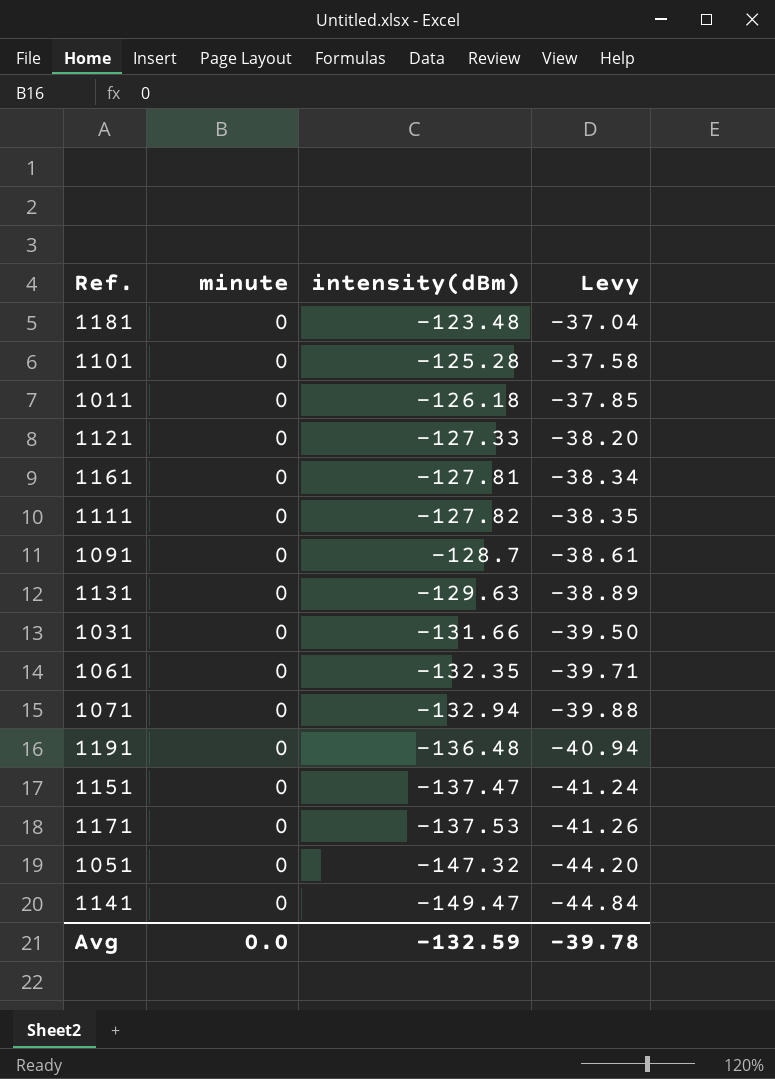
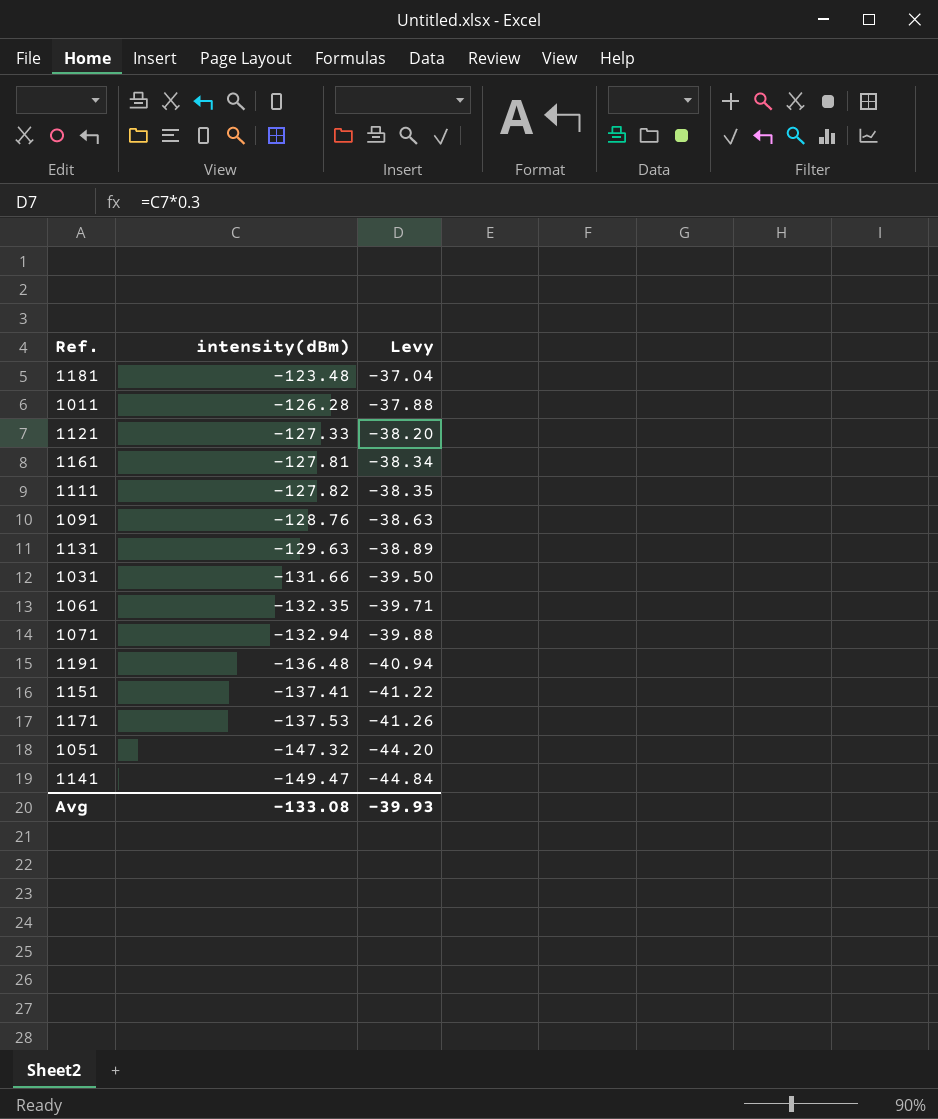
column minute | position: 2 -> none
row 1101: 0 | -125.28 | -37.58 -> none
1011 | intensity(dBm): -126.18 -> -126.28
1011 | Levy: -37.85 -> -37.88
1091 | intensity(dBm): -128.7 -> -128.76
1091 | Levy: -38.61 -> -38.63
1151 | intensity(dBm): -137.47 -> -137.41
1151 | Levy: -41.24 -> -41.22
Avg | intensity(dBm): -132.59 -> -133.08
Avg | Levy: -39.78 -> -39.93

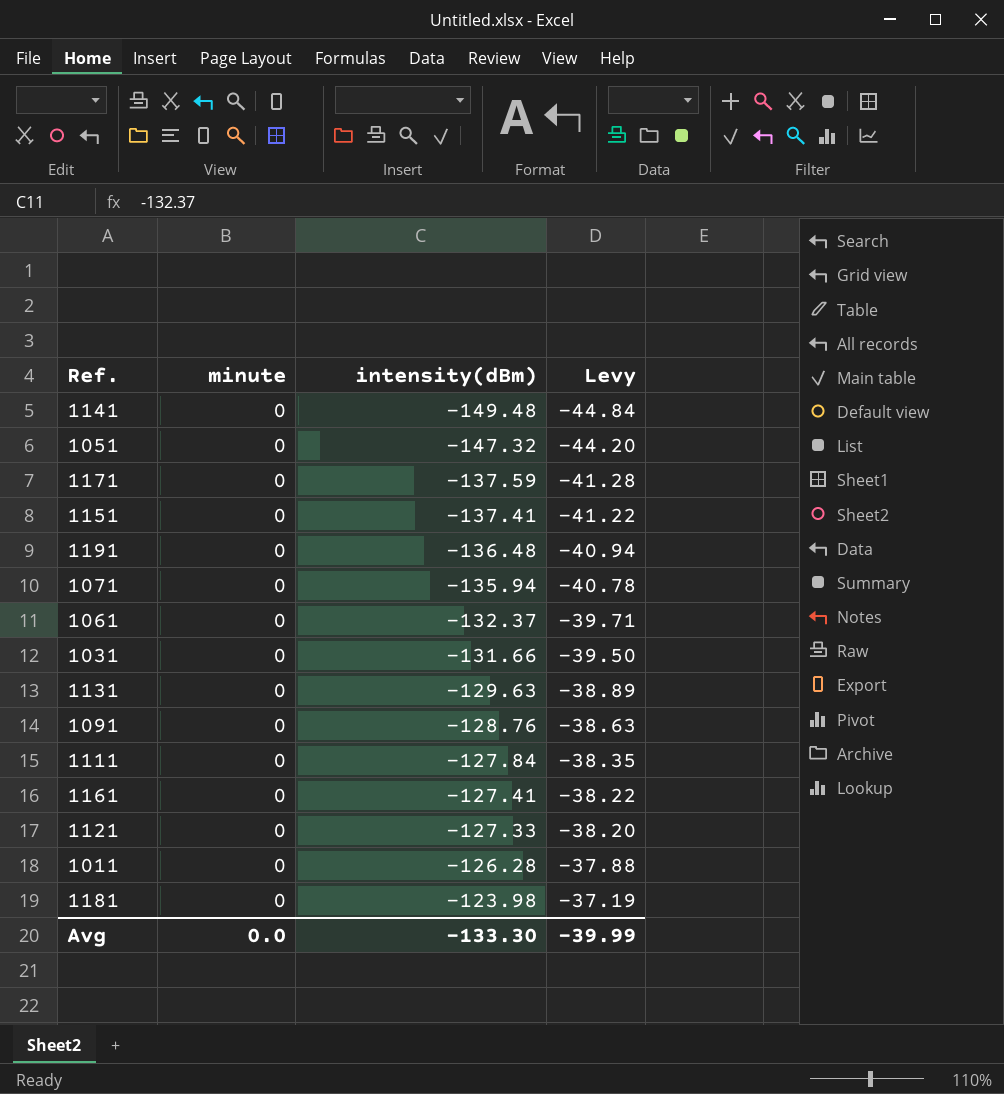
row order: intensity(dBm) descending -> intensity(dBm) ascending
column minute | position: none -> 2
1141 | intensity(dBm): -149.47 -> -149.48
1171 | intensity(dBm): -137.53 -> -137.59
1171 | Levy: -41.26 -> -41.28
1071 | intensity(dBm): -132.94 -> -135.94
1071 | Levy: -39.88 -> -40.78
1061 | intensity(dBm): -132.35 -> -132.37
1111 | intensity(dBm): -127.82 -> -127.84
1161 | intensity(dBm): -127.81 -> -127.41
1161 | Levy: -38.34 -> -38.22
1181 | intensity(dBm): -123.48 -> -123.98
1181 | Levy: -37.04 -> -37.19
Avg | intensity(dBm): -133.08 -> -133.30
Avg | Levy: -39.93 -> -39.99

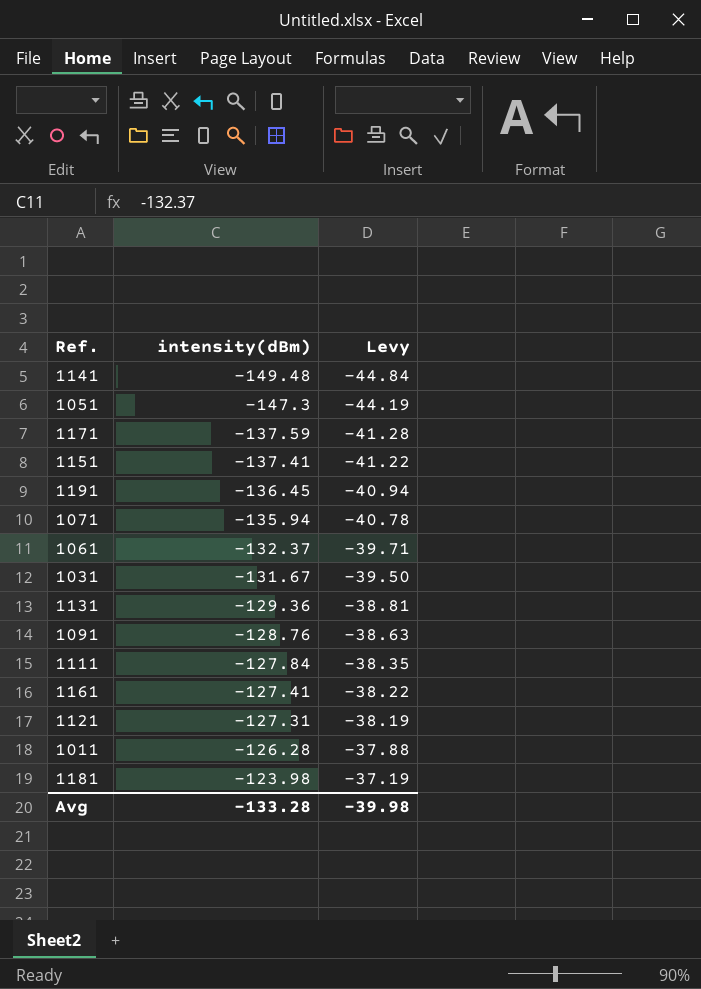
column minute | position: 2 -> none
1051 | intensity(dBm): -147.32 -> -147.3
1051 | Levy: -44.20 -> -44.19
1191 | intensity(dBm): -136.48 -> -136.45
1031 | intensity(dBm): -131.66 -> -131.67
1131 | intensity(dBm): -129.63 -> -129.36
1131 | Levy: -38.89 -> -38.81
1121 | intensity(dBm): -127.33 -> -127.31
1121 | Levy: -38.20 -> -38.19
Avg | intensity(dBm): -133.30 -> -133.28
Avg | Levy: -39.99 -> -39.98

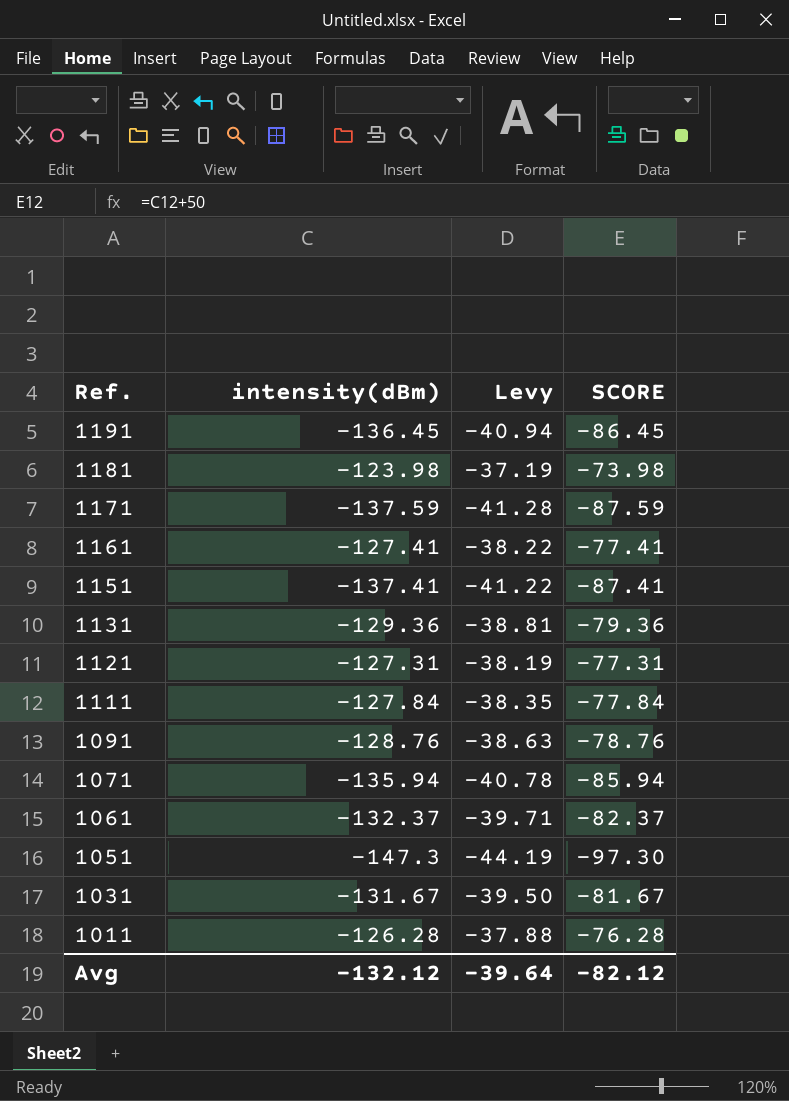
row order: intensity(dBm) ascending -> Ref. descending
column SCORE | formula: none -> [intensity(dBm)] + 50
row 1141: -149.48 | -44.84 -> none
Avg | intensity(dBm): -133.28 -> -132.12
Avg | Levy: -39.98 -> -39.64

